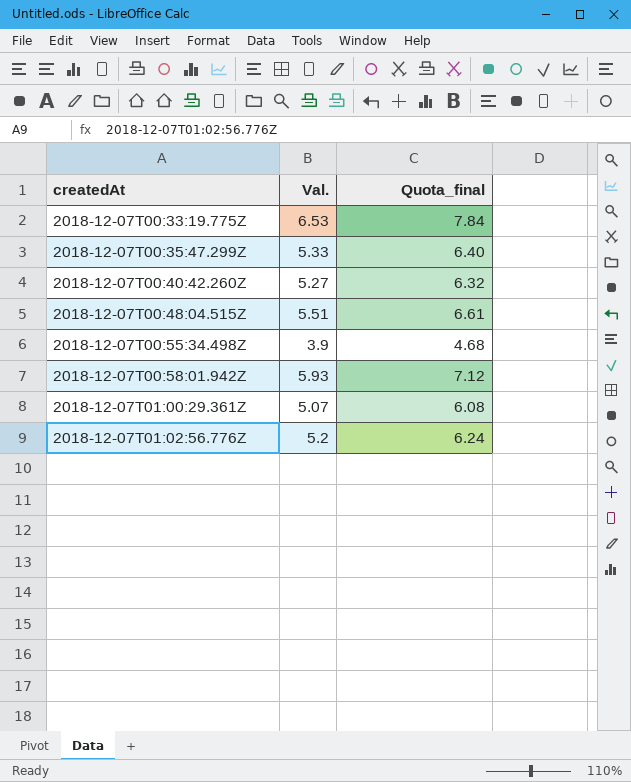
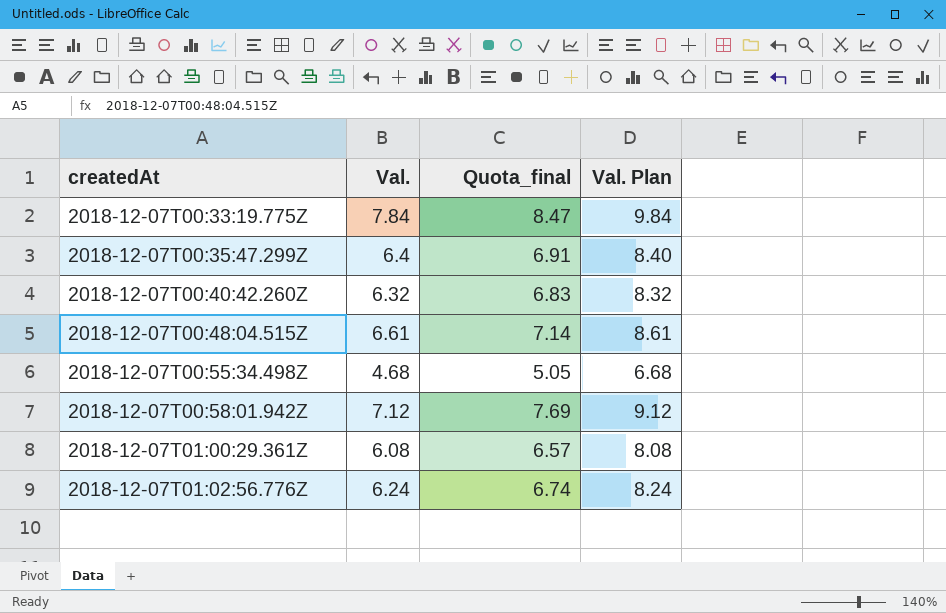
column Quota_final | formula: [Val.] * 1.2 -> [Val.] * 1.08
column Val. Plan | formula: none -> [Val.] + 2
2018-12-07T00:33:19.775Z | Val.: 6.53 -> 7.84
2018-12-07T00:35:47.299Z | Val.: 5.33 -> 6.4
2018-12-07T00:40:42.260Z | Val.: 5.27 -> 6.32
2018-12-07T00:48:04.515Z | Val.: 5.51 -> 6.61
2018-12-07T00:55:34.498Z | Val.: 3.9 -> 4.68
2018-12-07T00:58:01.942Z | Val.: 5.93 -> 7.12
2018-12-07T01:00:29.361Z | Val.: 5.07 -> 6.08
2018-12-07T01:02:56.776Z | Val.: 5.2 -> 6.24

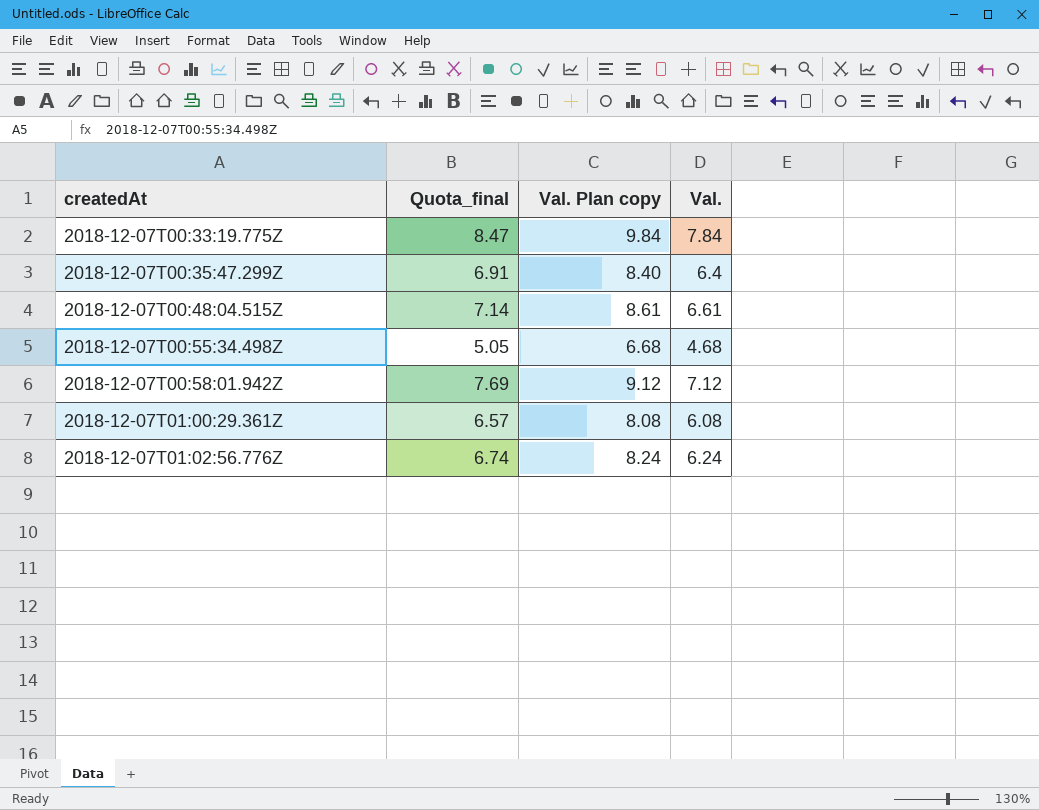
column name: Val. Plan -> Val. Plan copy
column Val. | position: 2 -> 4
row 2018-12-07T00:40:42.260Z: 6.32 | 6.83 | 8.32 -> none

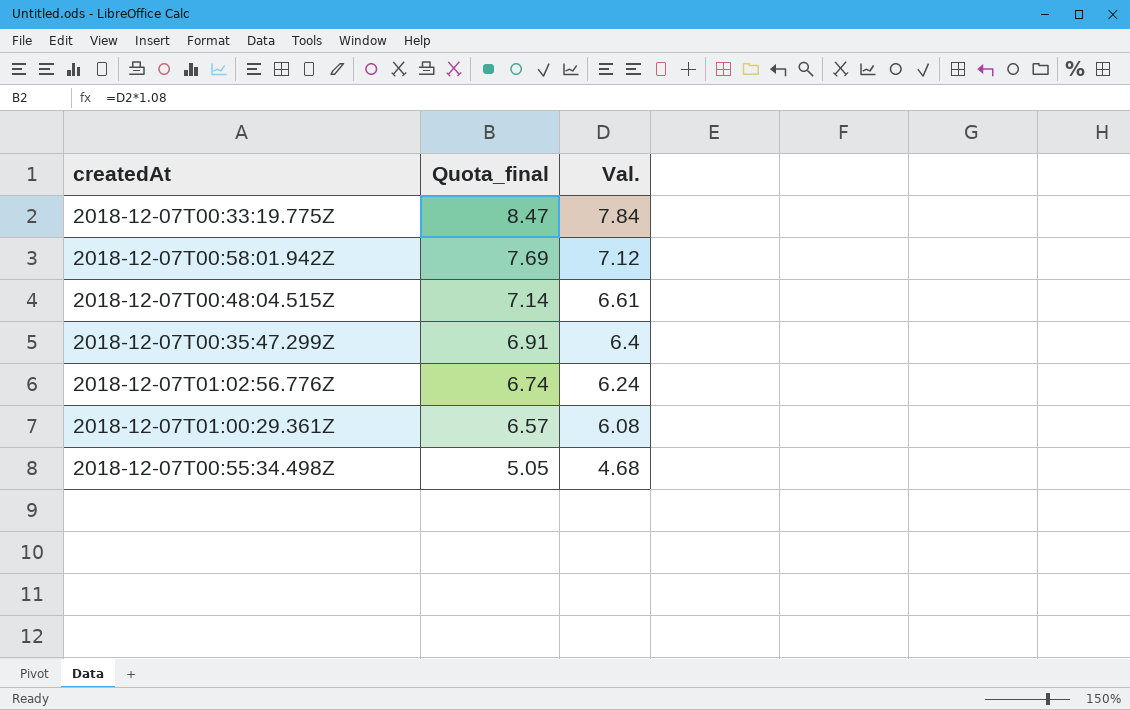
row order: createdAt ascending -> Quota_final descending
column Val. Plan copy | formula: [Val.] + 2 -> none

